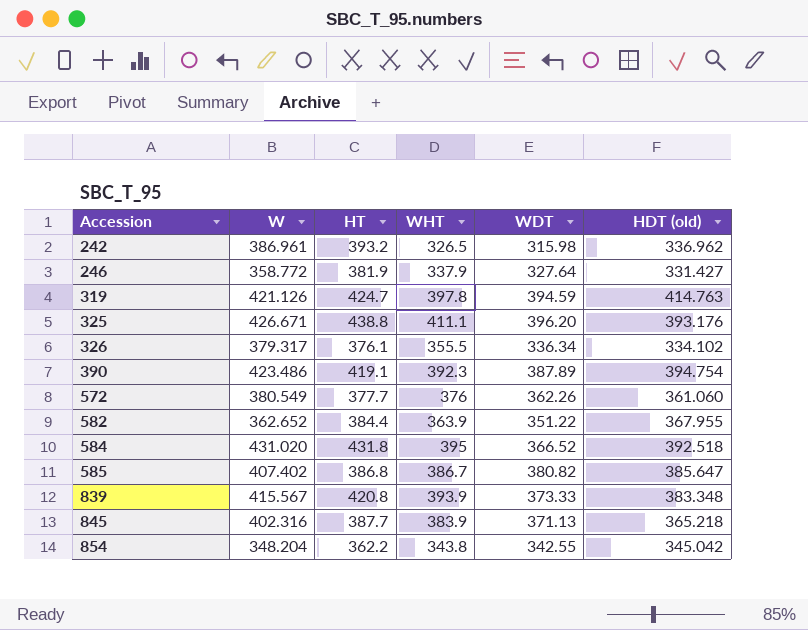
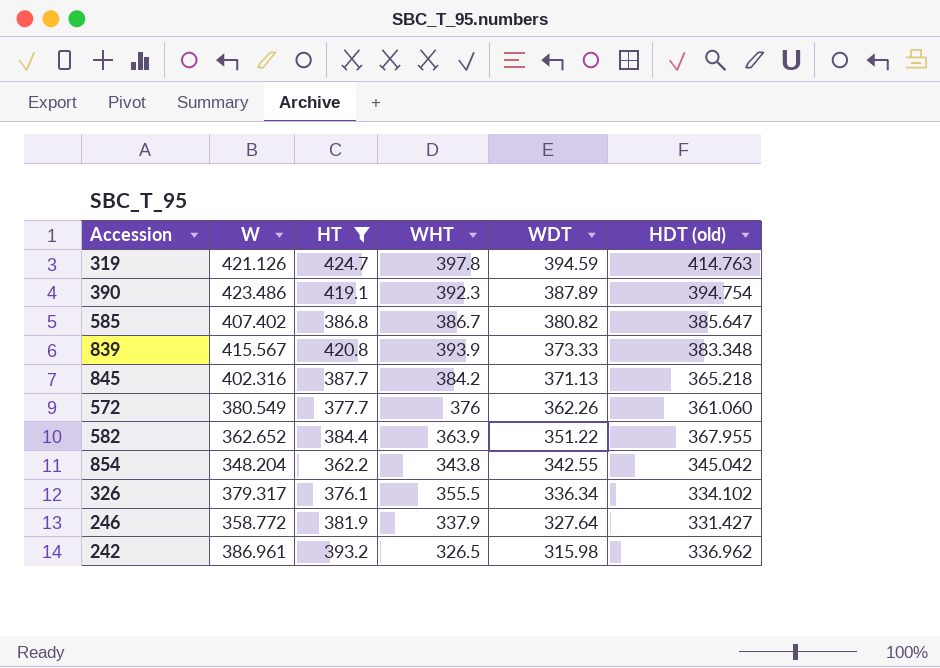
filter: none -> HT <= 424.7
row order: Accession ascending -> WDT descending
845 | WHT: 383.9 -> 384.2

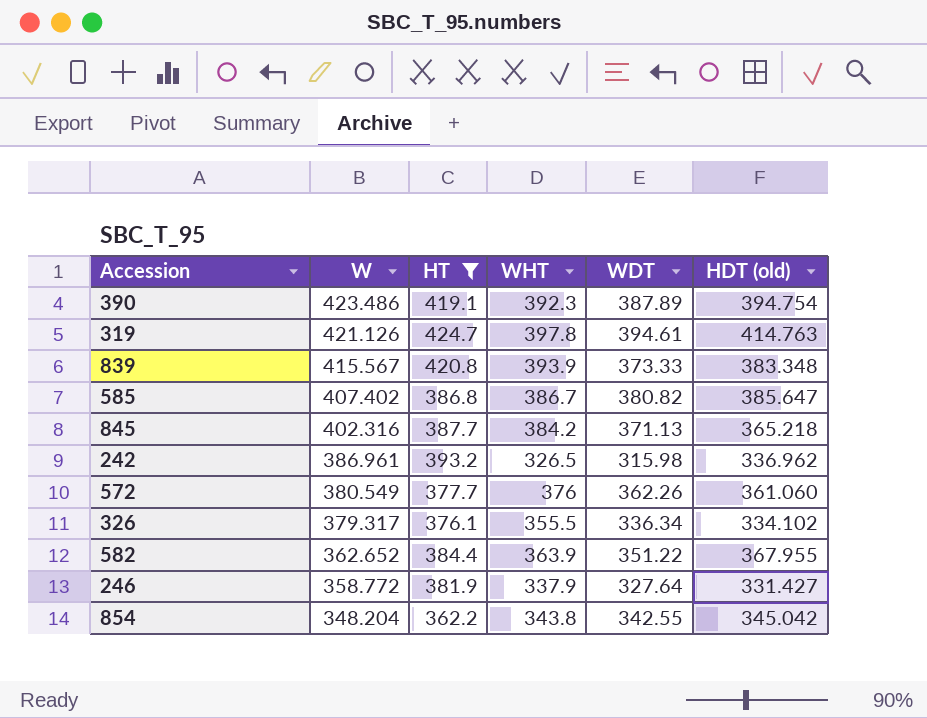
row order: WDT descending -> W descending
319 | WDT: 394.59 -> 394.61

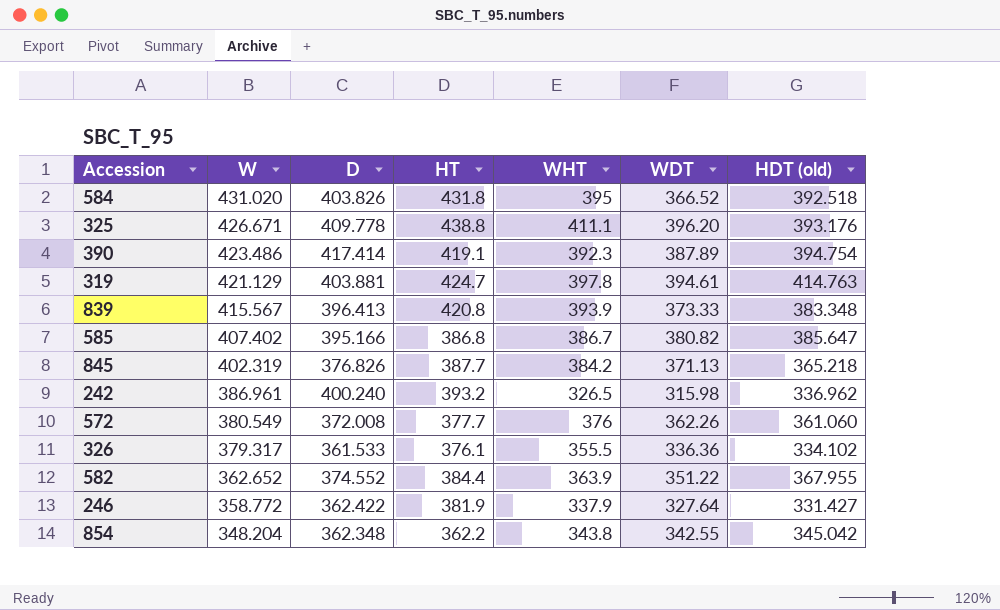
filter: HT <= 424.7 -> none
column D | position: none -> 3
319 | W: 421.126 -> 421.129
845 | W: 402.316 -> 402.319
326 | WDT: 336.34 -> 336.36

